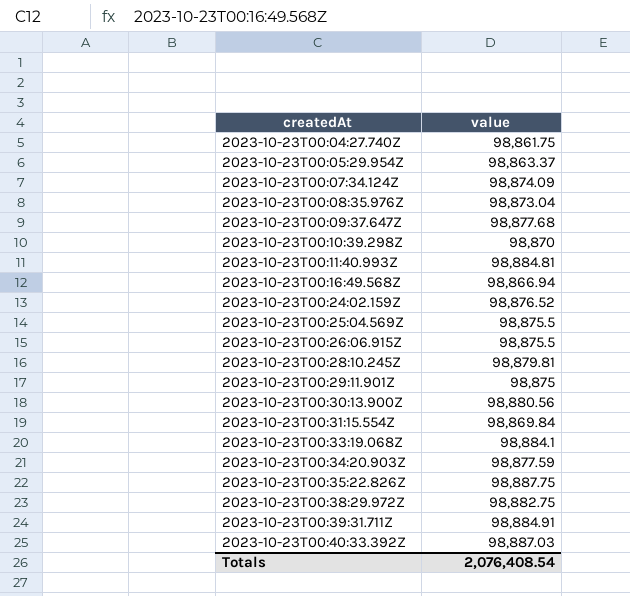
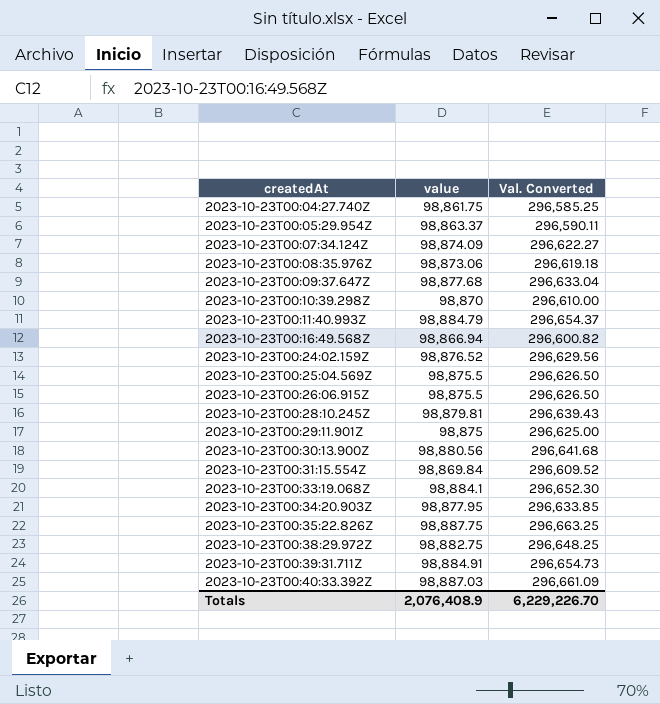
column Val. Converted | formula: none -> [value] * 3
2023-10-23T00:08:35.976Z | value: 98,873.04 -> 98,873.06
2023-10-23T00:11:40.993Z | value: 98,884.81 -> 98,884.79
2023-10-23T00:34:20.903Z | value: 98,877.59 -> 98,877.95
Totals | value: 2,076,408.54 -> 2,076,408.9

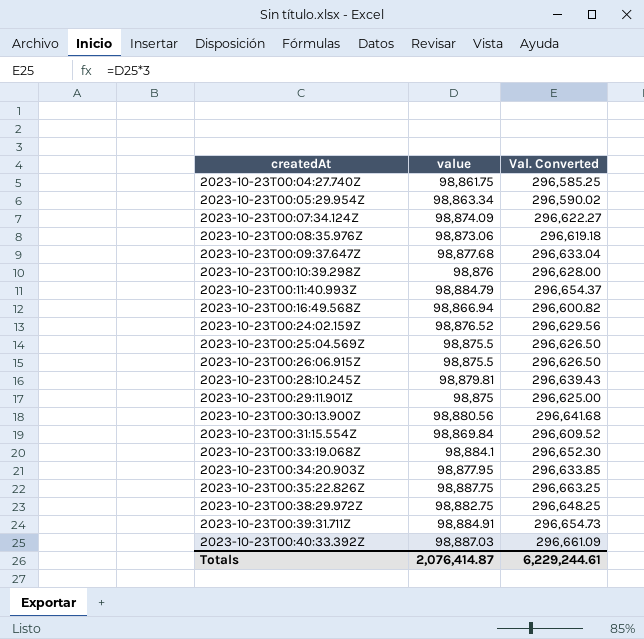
2023-10-23T00:05:29.954Z | value: 98,863.37 -> 98,863.34
2023-10-23T00:05:29.954Z | Val. Converted: 296,590.11 -> 296,590.02
2023-10-23T00:10:39.298Z | value: 98,870 -> 98,876
2023-10-23T00:10:39.298Z | Val. Converted: 296,610.00 -> 296,628.00
Totals | value: 2,076,408.9 -> 2,076,414.87
Totals | Val. Converted: 6,229,226.70 -> 6,229,244.61

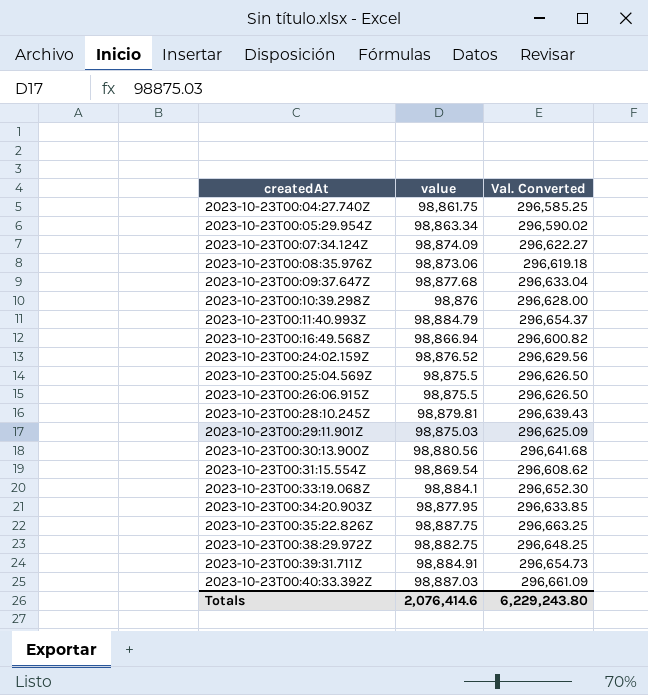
2023-10-23T00:29:11.901Z | value: 98,875 -> 98,875.03
2023-10-23T00:29:11.901Z | Val. Converted: 296,625.00 -> 296,625.09
2023-10-23T00:31:15.554Z | value: 98,869.84 -> 98,869.54
2023-10-23T00:31:15.554Z | Val. Converted: 296,609.52 -> 296,608.62
Totals | value: 2,076,414.87 -> 2,076,414.6
Totals | Val. Converted: 6,229,244.61 -> 6,229,243.80

